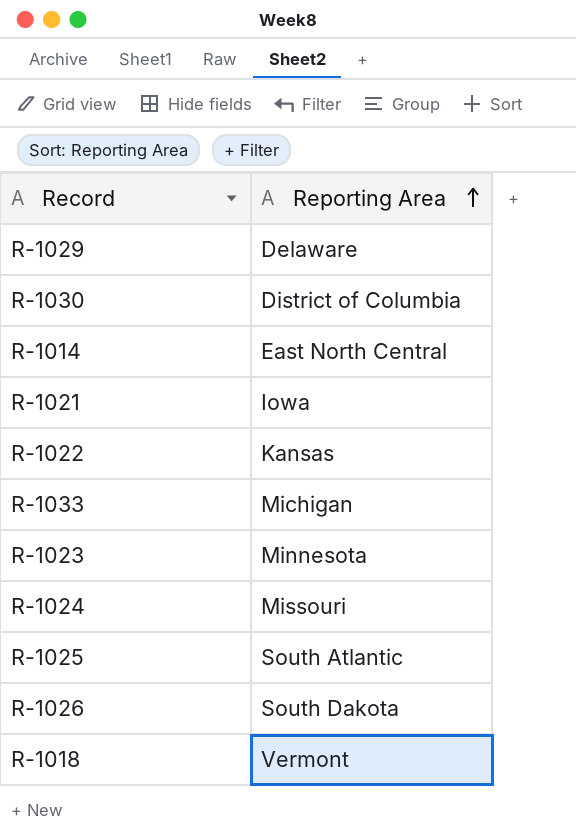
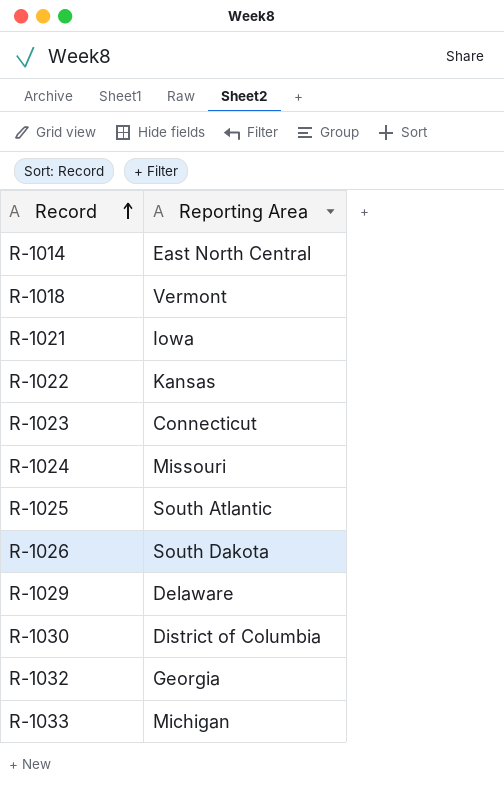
row order: Reporting Area ascending -> Record ascending
R-1023 | Reporting Area: Minnesota -> Connecticut
row R-1032: none -> Georgia

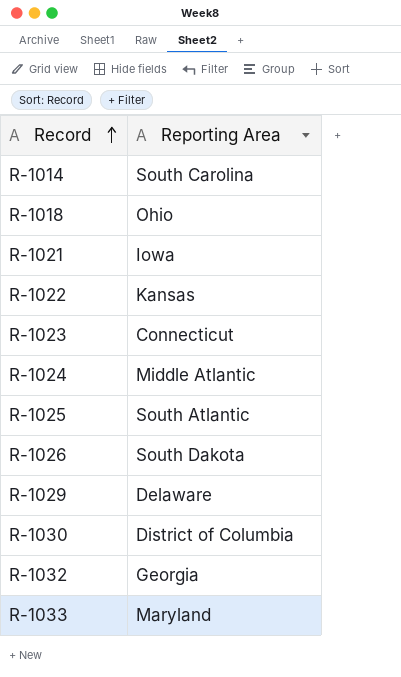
R-1014 | Reporting Area: East North Central -> South Carolina
R-1018 | Reporting Area: Vermont -> Ohio
R-1024 | Reporting Area: Missouri -> Middle Atlantic
R-1033 | Reporting Area: Michigan -> Maryland

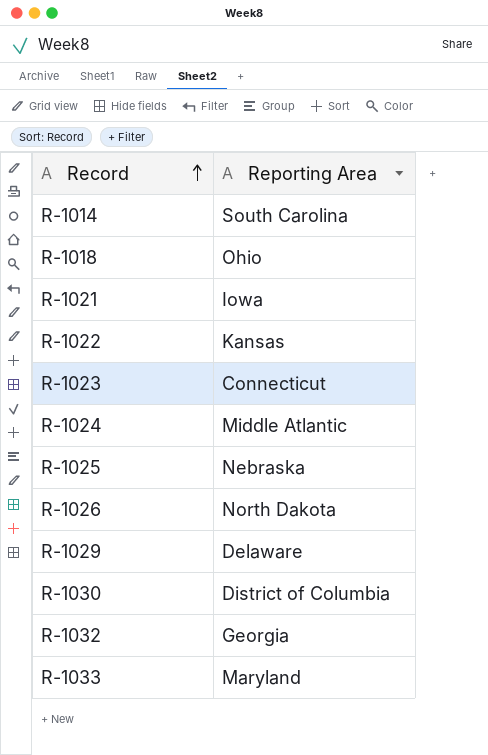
R-1025 | Reporting Area: South Atlantic -> Nebraska
R-1026 | Reporting Area: South Dakota -> North Dakota

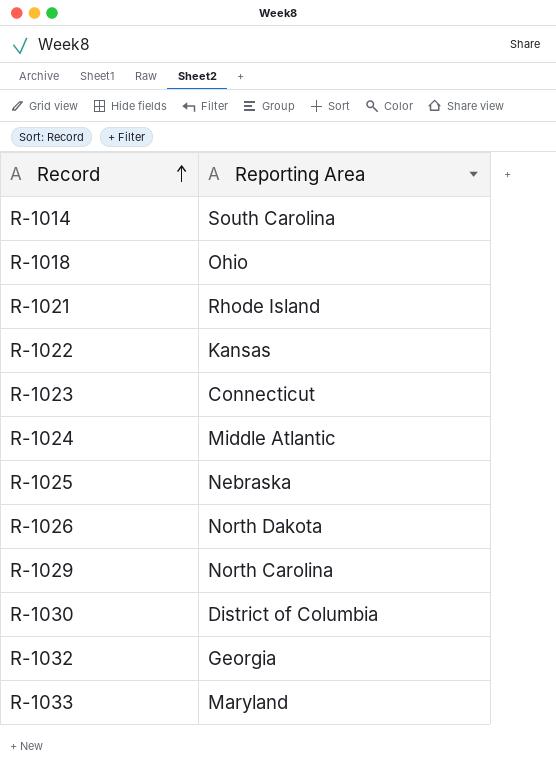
R-1021 | Reporting Area: Iowa -> Rhode Island
R-1029 | Reporting Area: Delaware -> North Carolina

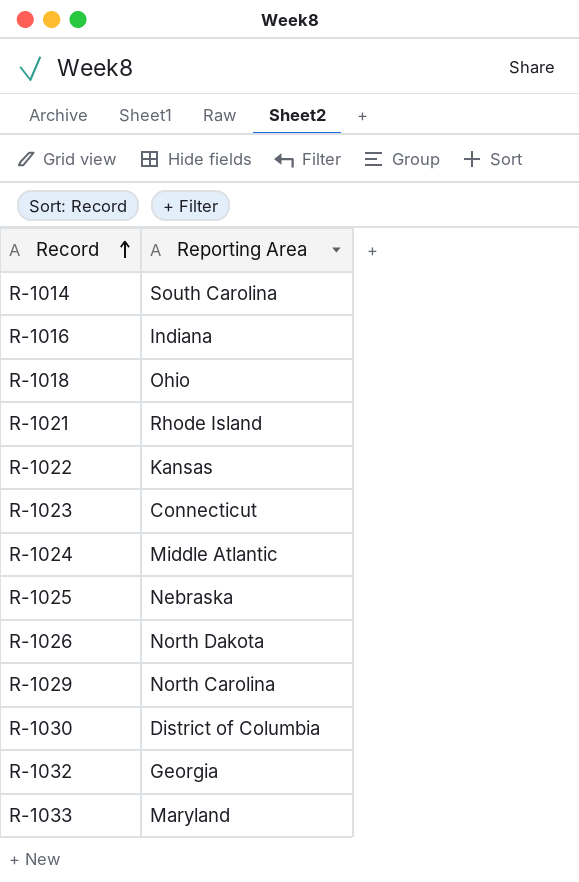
row R-1016: none -> Indiana

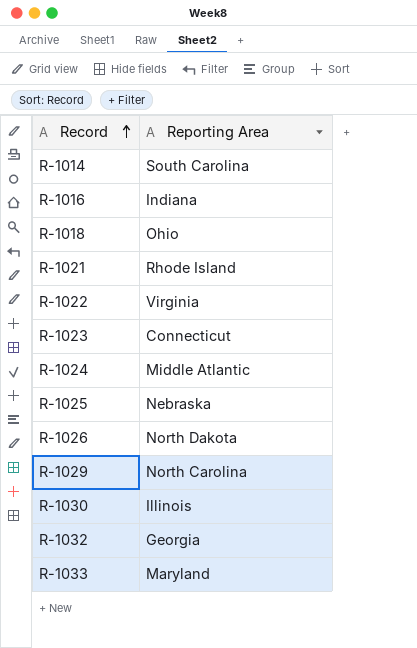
R-1022 | Reporting Area: Kansas -> Virginia
R-1030 | Reporting Area: District of Columbia -> Illinois

